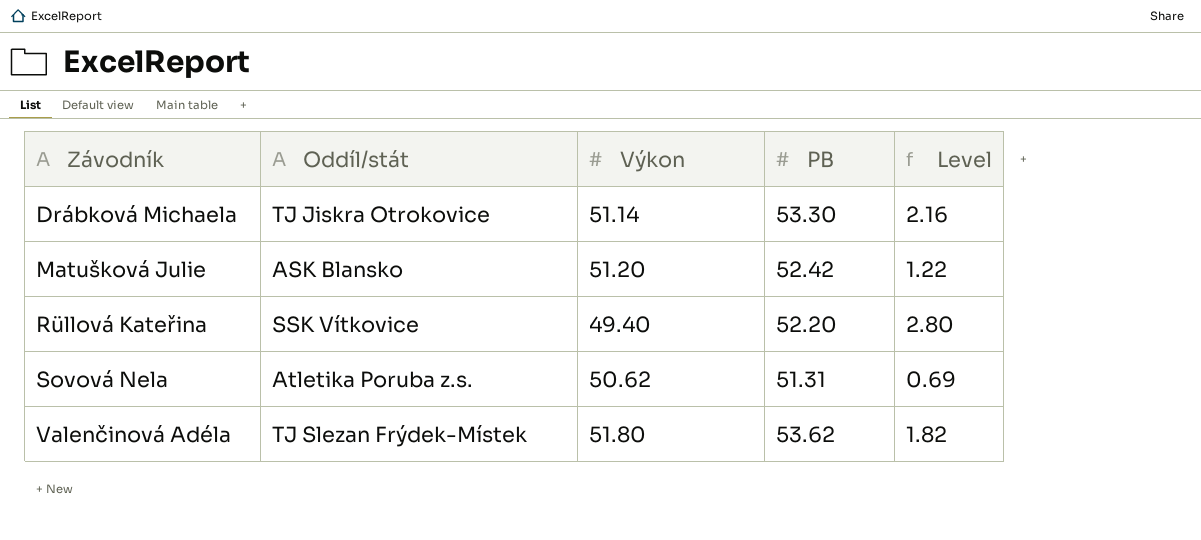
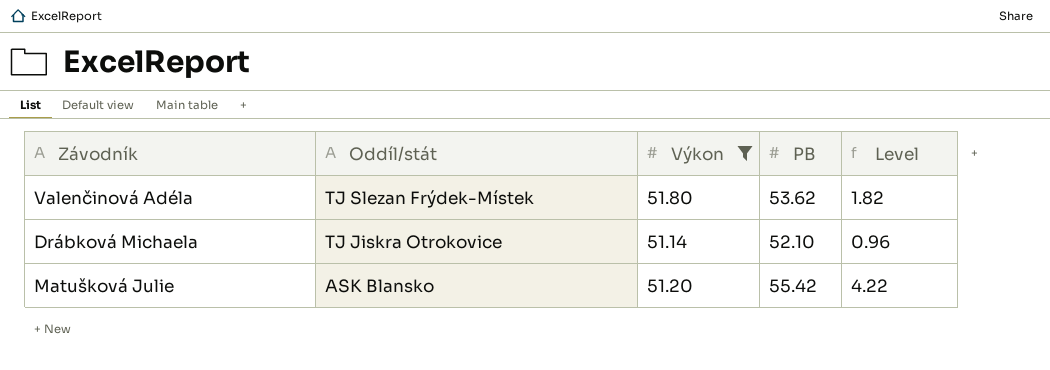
filter: none -> Výkon >= 51.14
row order: Závodník ascending -> Oddíl/stát descending
Drábková Michaela | PB: 53.30 -> 52.10
Drábková Michaela | Level: 2.16 -> 0.96
Matušková Julie | PB: 52.42 -> 55.42
Matušková Julie | Level: 1.22 -> 4.22

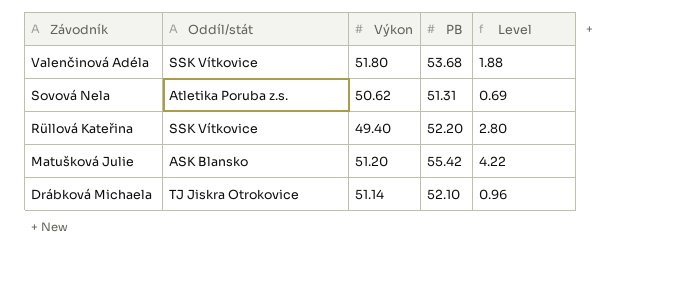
filter: Výkon >= 51.14 -> none
row order: Oddíl/stát descending -> Závodník descending
Valenčinová Adéla | Oddíl/stát: TJ Slezan Frýdek-Místek -> SSK Vítkovice
Valenčinová Adéla | PB: 53.62 -> 53.68
Valenčinová Adéla | Level: 1.82 -> 1.88

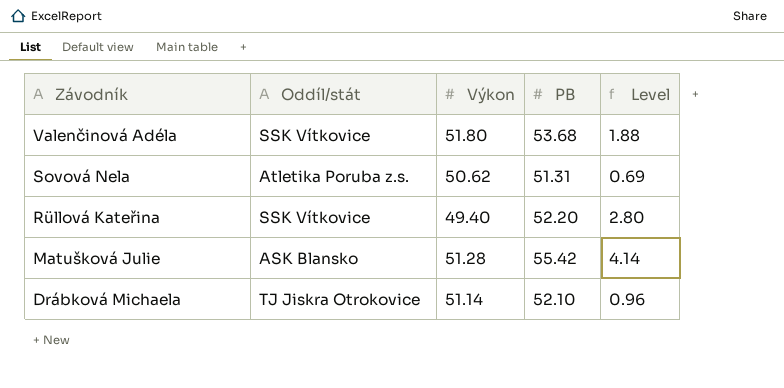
Matušková Julie | Výkon: 51.20 -> 51.28
Matušková Julie | Level: 4.22 -> 4.14

